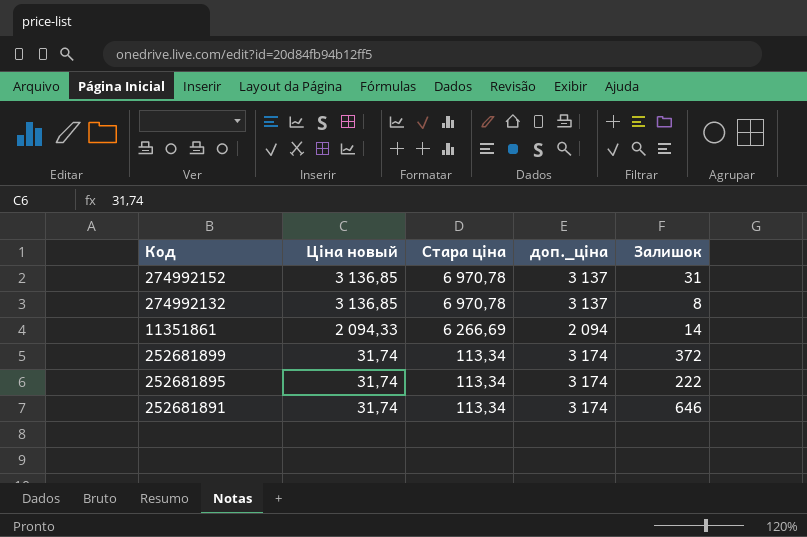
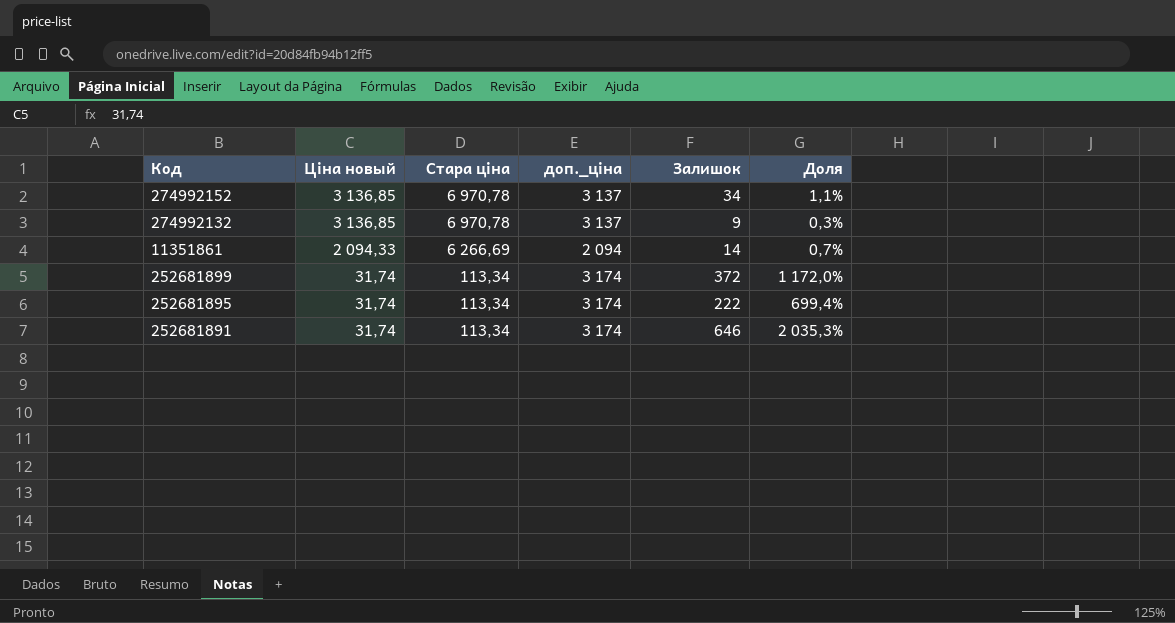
column Доля | formula: none -> [Залишок] / [Ціна новый]
274992152 | Залишок: 31 -> 34
274992132 | Залишок: 8 -> 9

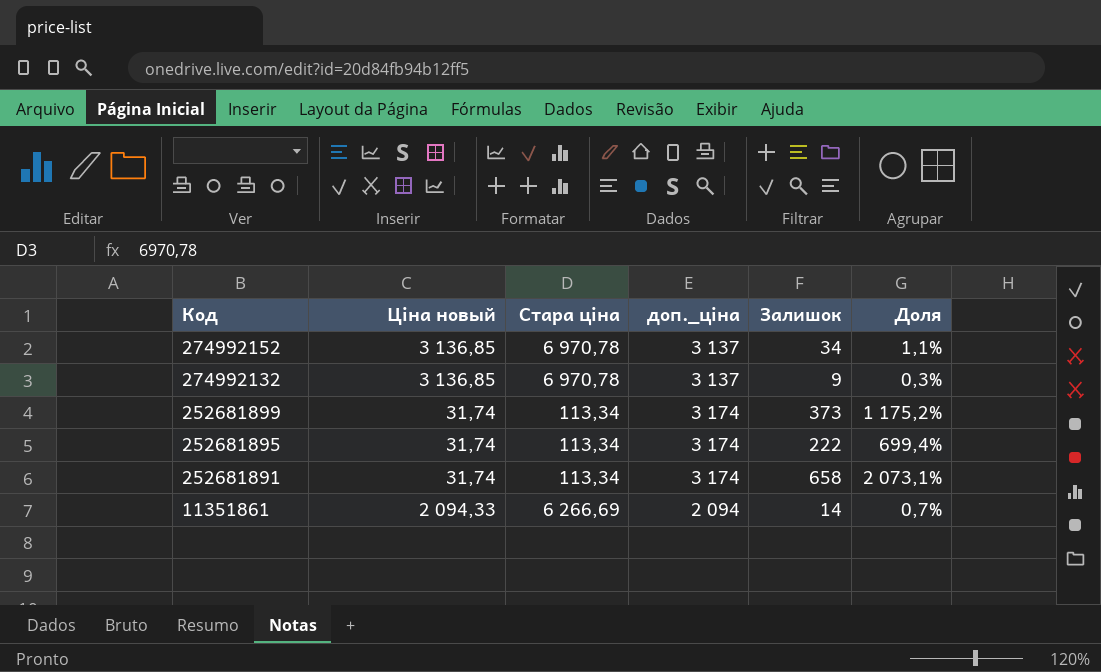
row order: Ціна новый descending -> Код descending
252681899 | Залишок: 372 -> 373
252681899 | Доля: 1 172,0% -> 1 175,2%
252681891 | Залишок: 646 -> 658
252681891 | Доля: 2 035,3% -> 2 073,1%

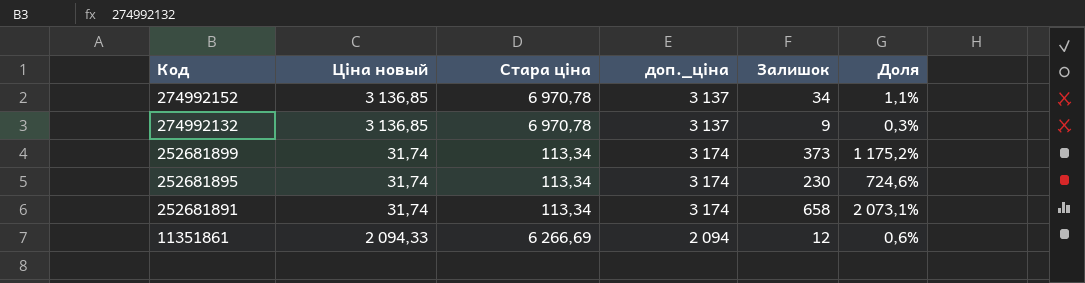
252681895 | Залишок: 222 -> 230
252681895 | Доля: 699,4% -> 724,6%
11351861 | Залишок: 14 -> 12
11351861 | Доля: 0,7% -> 0,6%

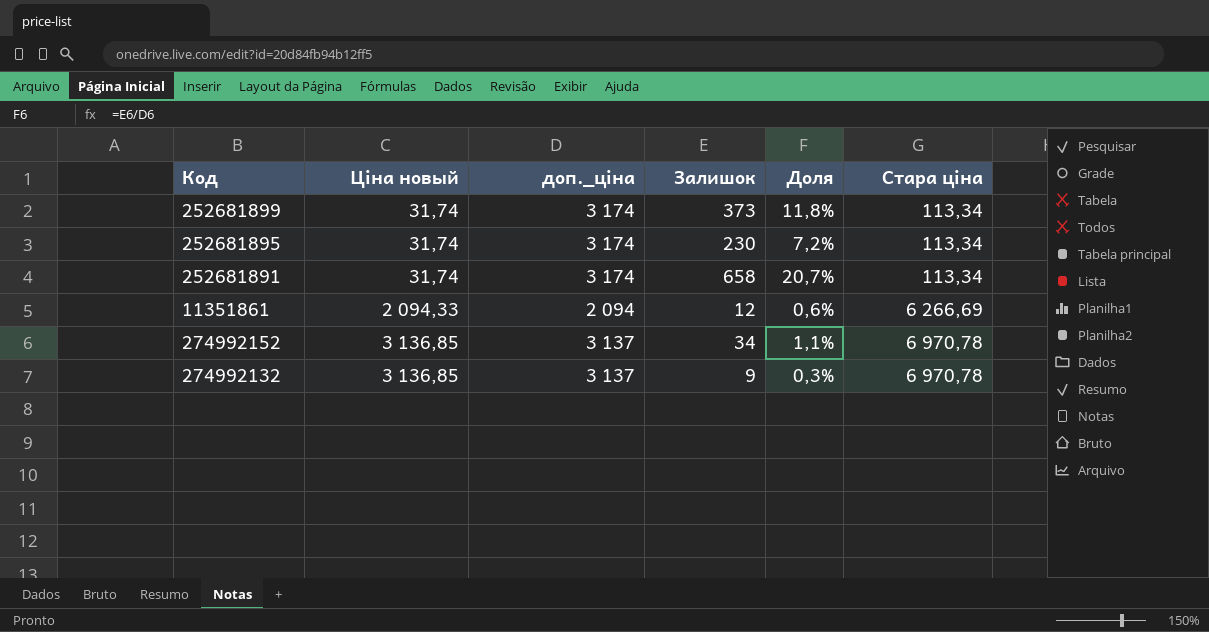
row order: Код descending -> Ціна новый ascending
column Доля | formula: [Залишок] / [Ціна новый] -> [Залишок] / [доп._ціна]
column Стара ціна | position: 3 -> 6

